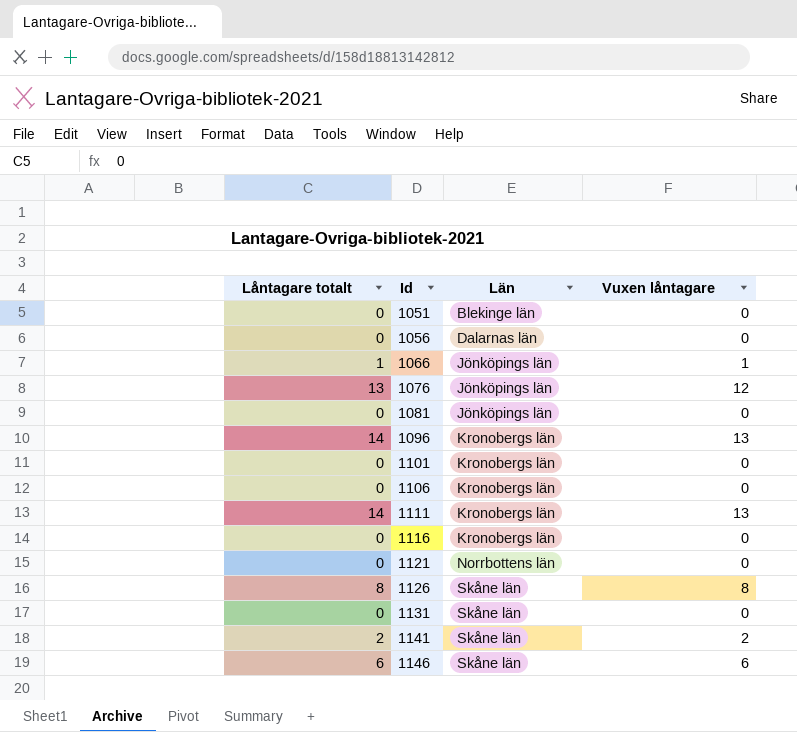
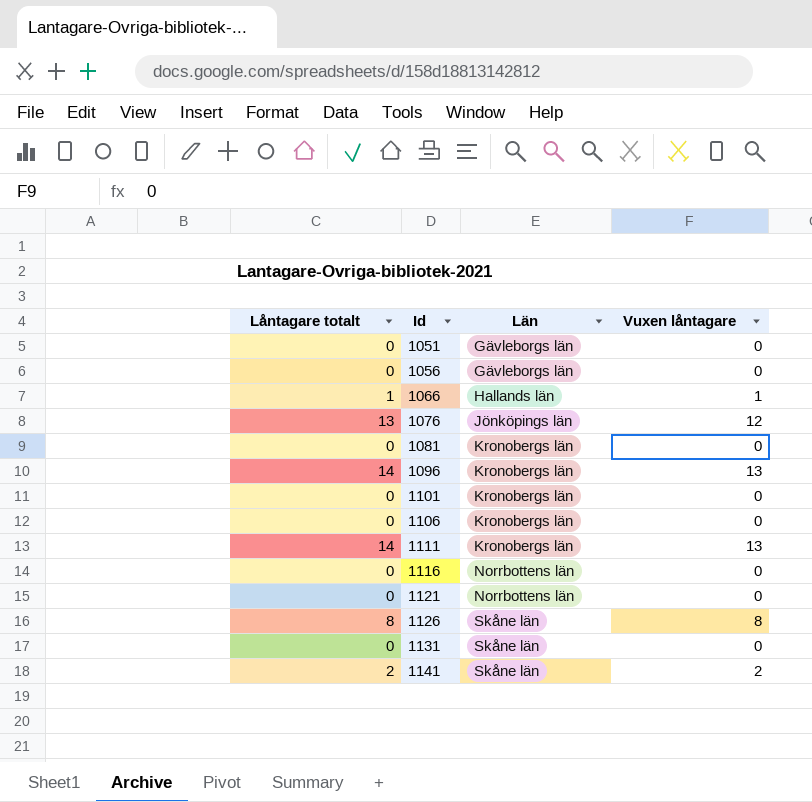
row 1146: 6 | Skåne län | 6 -> none
1051 | Län: Blekinge län -> Gävleborgs län
1056 | Län: Dalarnas län -> Gävleborgs län
1066 | Län: Jönköpings län -> Hallands län
1081 | Län: Jönköpings län -> Kronobergs län
1116 | Län: Kronobergs län -> Norrbottens län

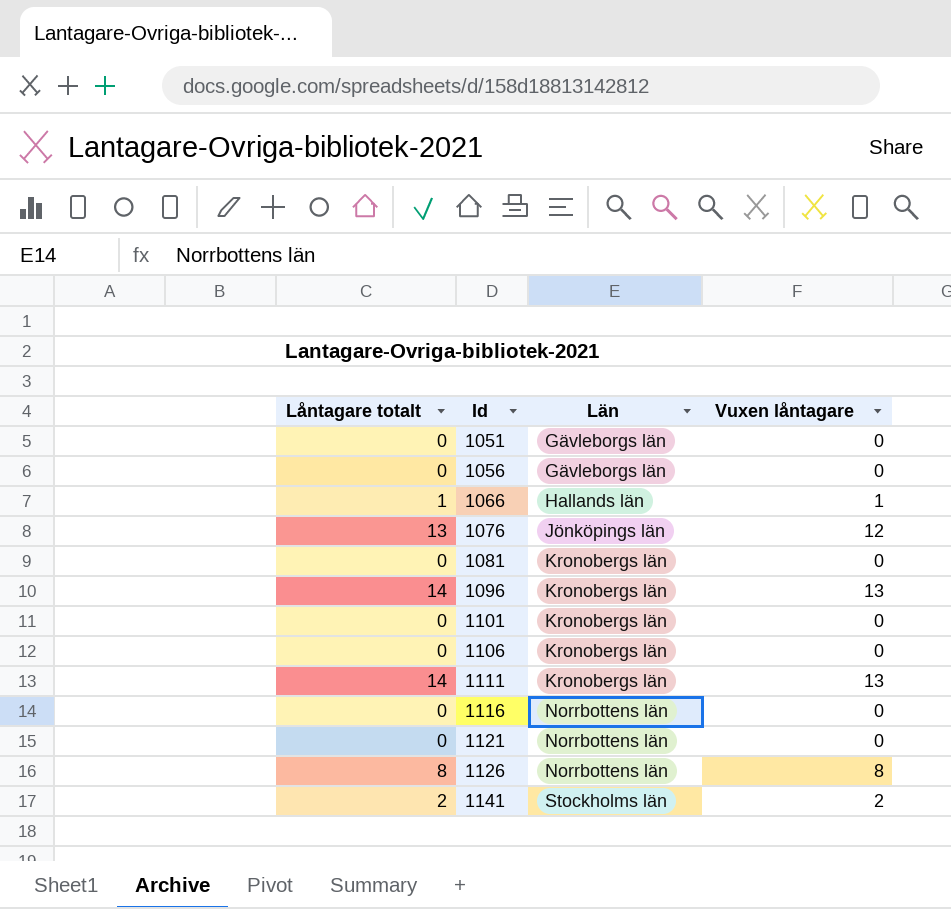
row 1131: 0 | Skåne län | 0 -> none
1126 | Län: Skåne län -> Norrbottens län
1141 | Län: Skåne län -> Stockholms län

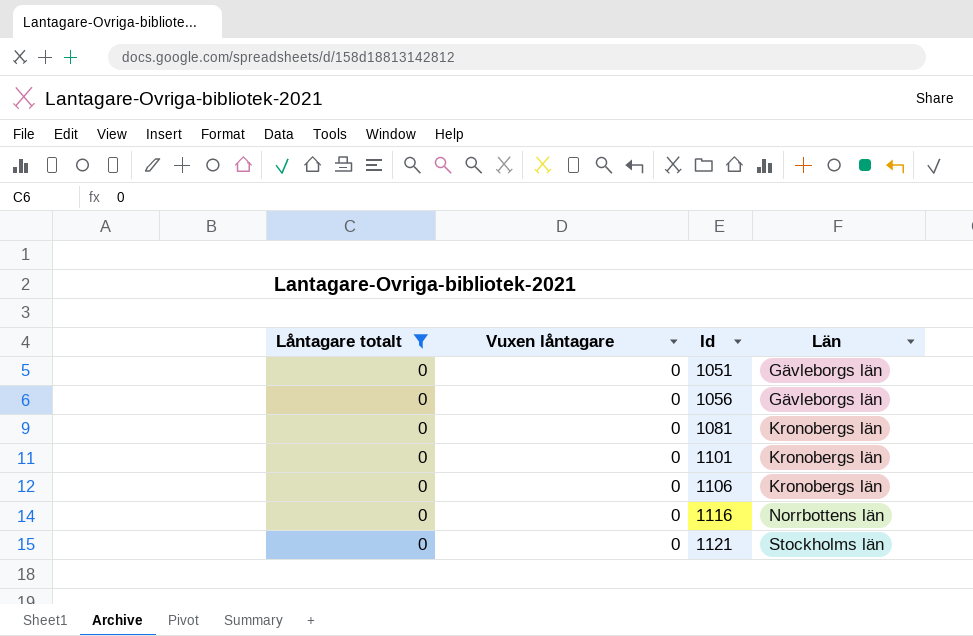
filter: none -> Låntagare totalt = 0
column Vuxen låntagare | position: 4 -> 2
1121 | Län: Norrbottens län -> Stockholms län

